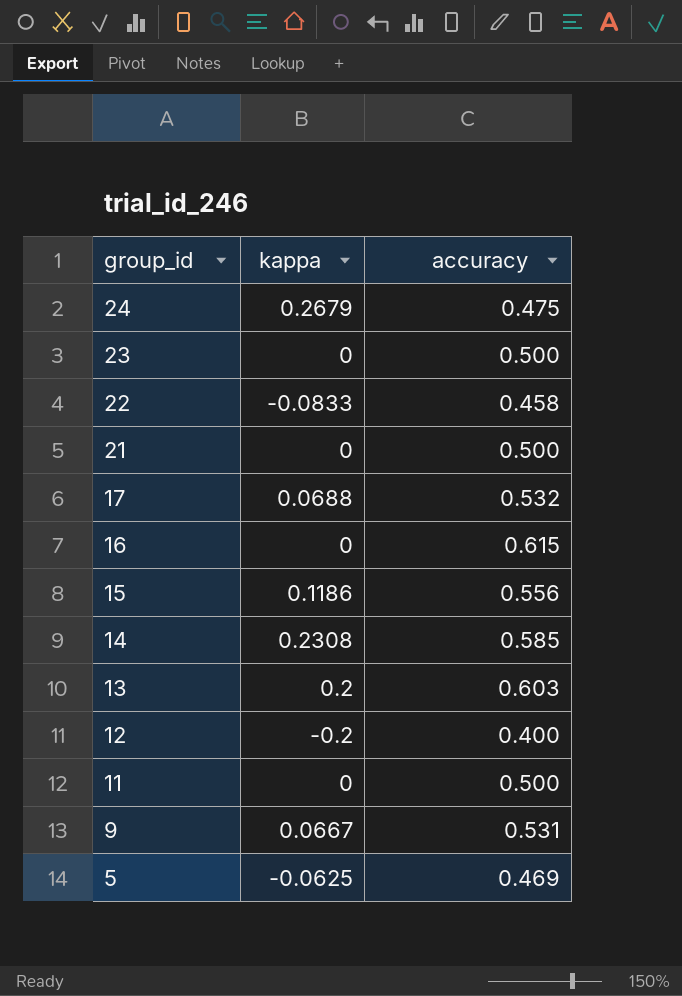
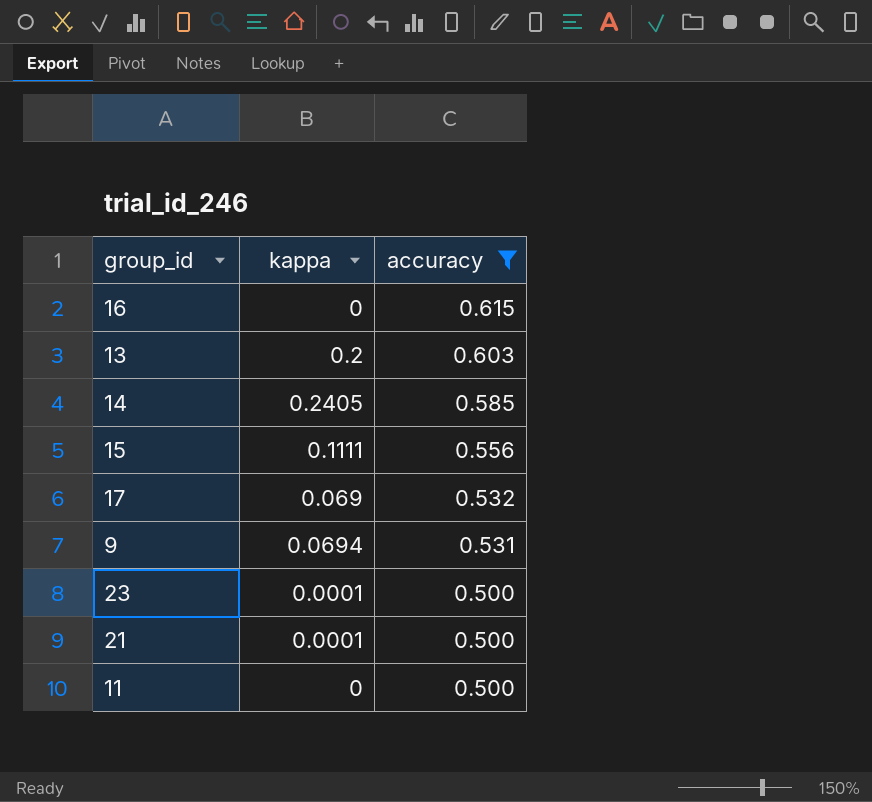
filter: none -> accuracy >= 0.500
row order: group_id descending -> accuracy descending
14 | kappa: 0.2308 -> 0.2405
15 | kappa: 0.1186 -> 0.1111
17 | kappa: 0.0688 -> 0.069
9 | kappa: 0.0667 -> 0.0694
23 | kappa: 0 -> 0.0001
21 | kappa: 0 -> 0.0001

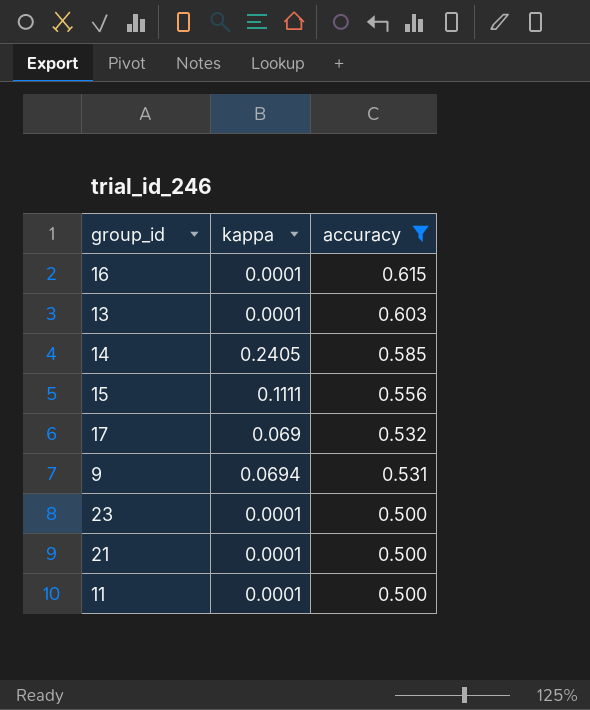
16 | kappa: 0 -> 0.0001
13 | kappa: 0.2 -> 0.0001
11 | kappa: 0 -> 0.0001

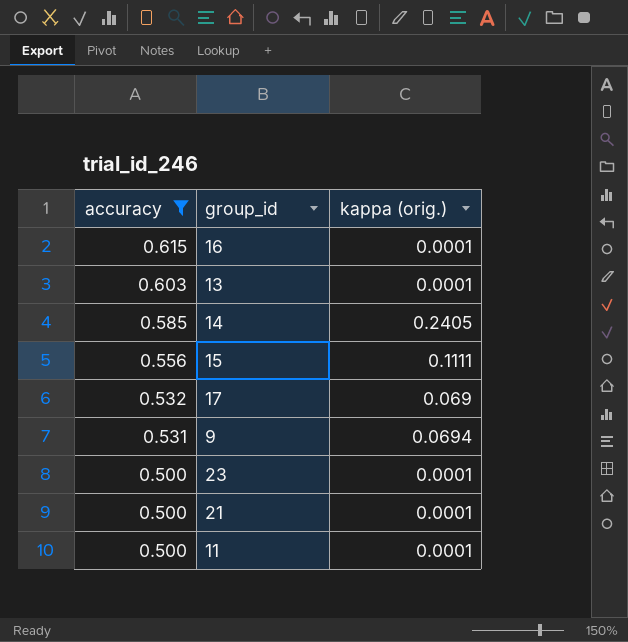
column accuracy | position: 3 -> 1
column name: kappa -> kappa (orig.)

